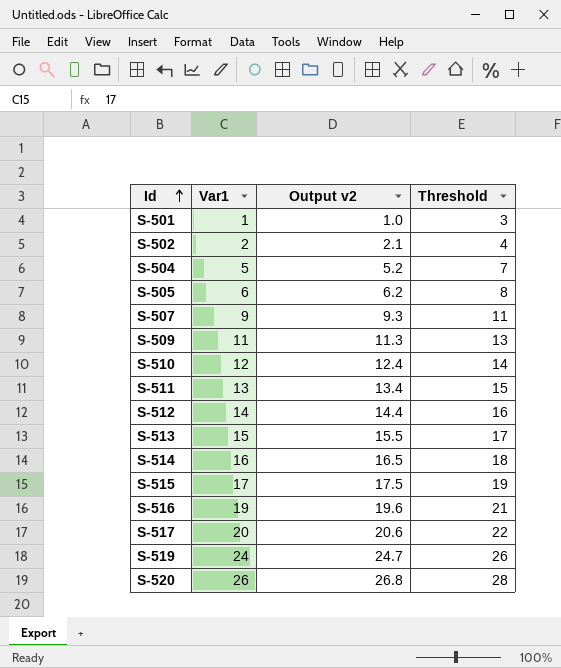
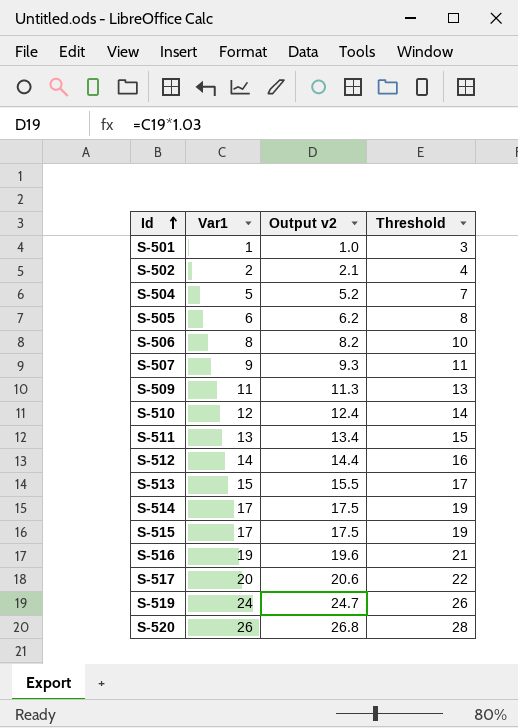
row S-506: none -> 8 | 8.2 | 10
S-514 | Var1: 16 -> 17
S-514 | Output v2: 16.5 -> 17.5
S-514 | Threshold: 18 -> 19

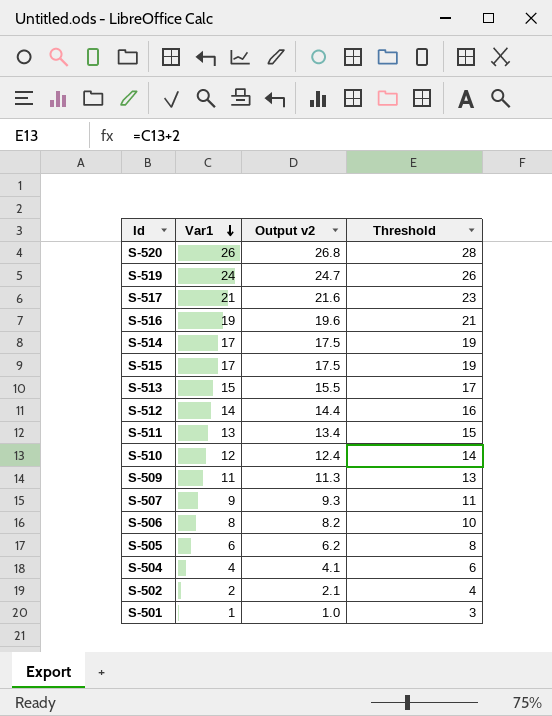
row order: Id ascending -> Var1 descending
S-517 | Var1: 20 -> 21
S-517 | Output v2: 20.6 -> 21.6
S-517 | Threshold: 22 -> 23
S-504 | Var1: 5 -> 4
S-504 | Output v2: 5.2 -> 4.1
S-504 | Threshold: 7 -> 6

